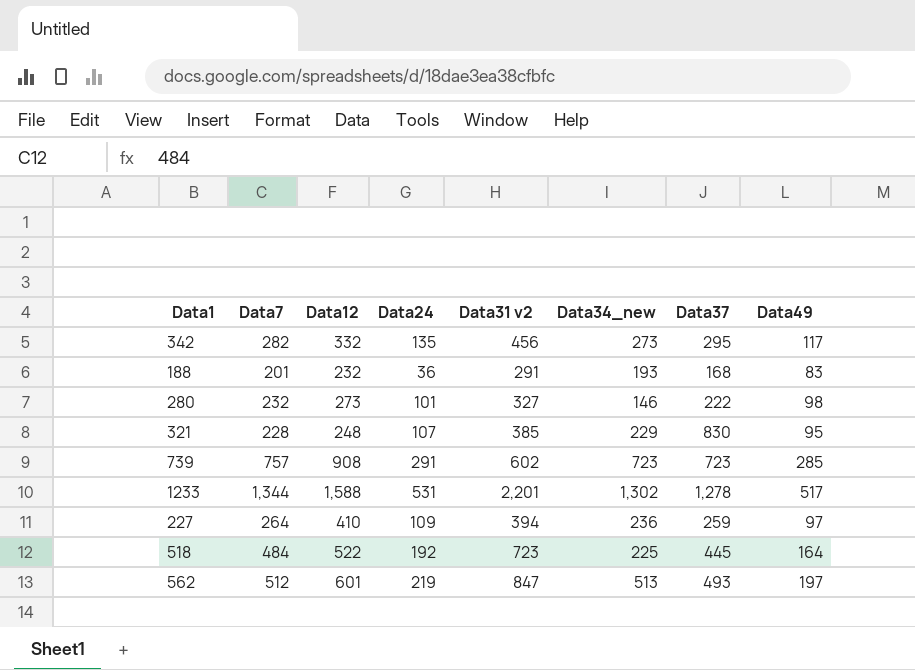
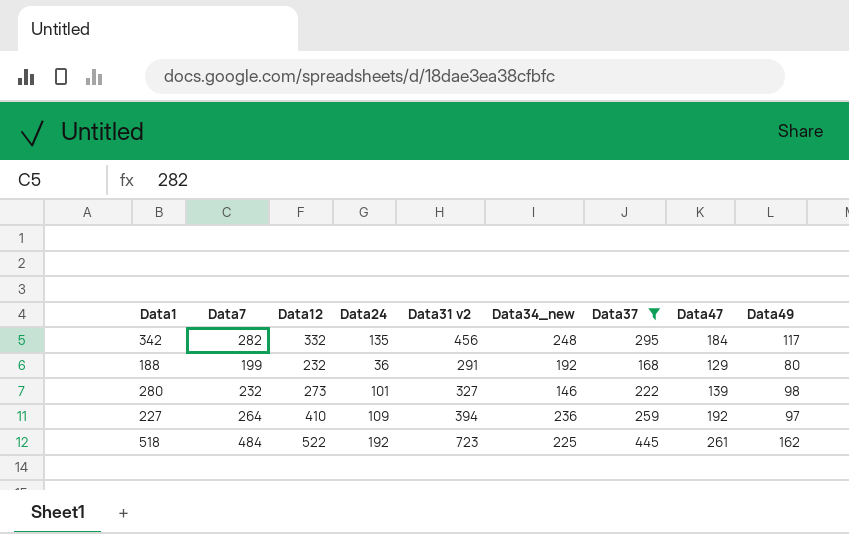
filter: none -> Data37 <= 445
column Data47 | position: none -> 8
342 | Data34_new: 273 -> 248
188 | Data7: 201 -> 199
188 | Data34_new: 193 -> 192
188 | Data49: 83 -> 80
518 | Data49: 164 -> 162

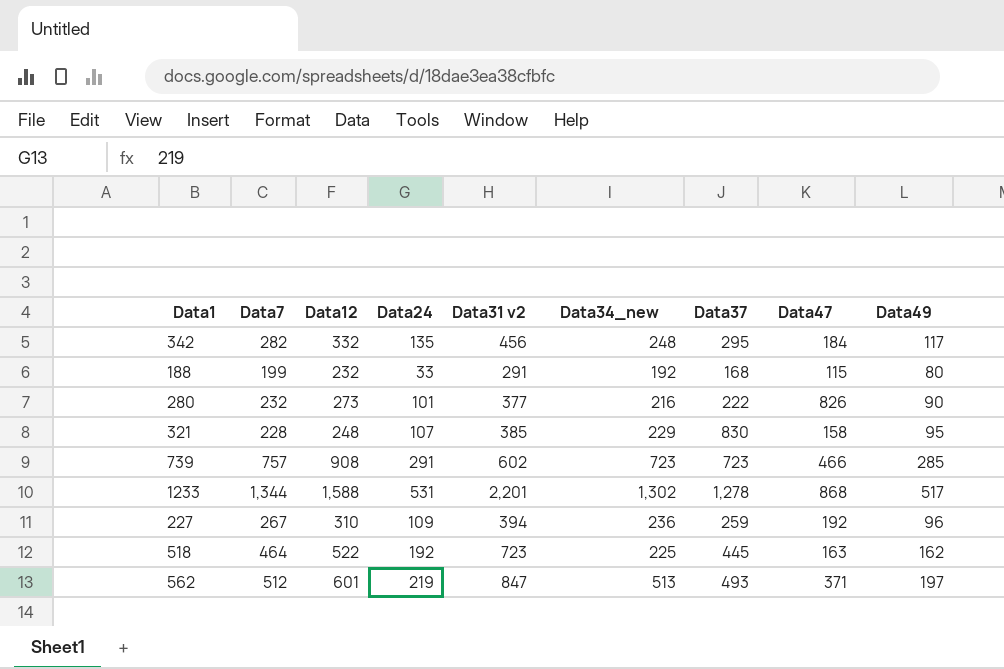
filter: Data37 <= 445 -> none
188 | Data24: 36 -> 33
188 | Data47: 129 -> 115
280 | Data31 v2: 327 -> 377
280 | Data34_new: 146 -> 216
280 | Data47: 139 -> 826
280 | Data49: 98 -> 90
227 | Data7: 264 -> 267
227 | Data12: 410 -> 310
227 | Data49: 97 -> 96
518 | Data7: 484 -> 464
518 | Data47: 261 -> 163

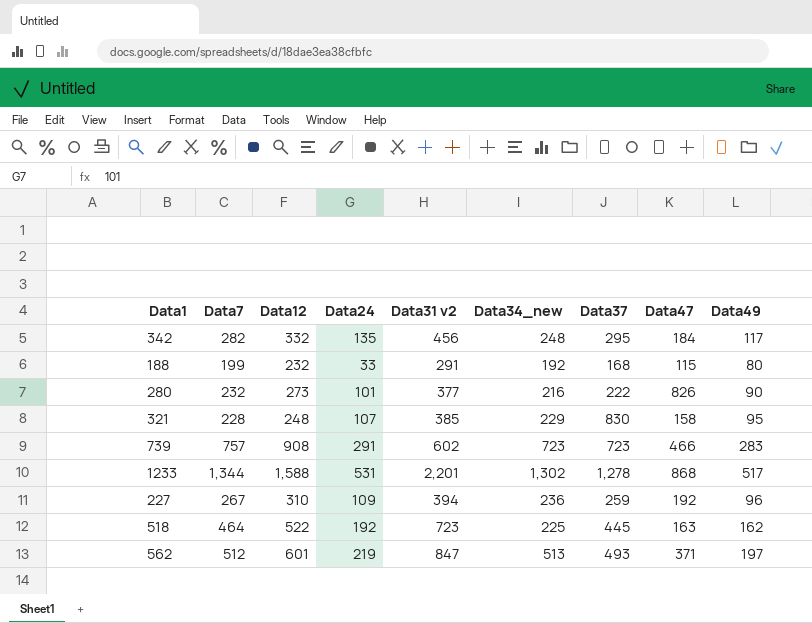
739 | Data49: 285 -> 283

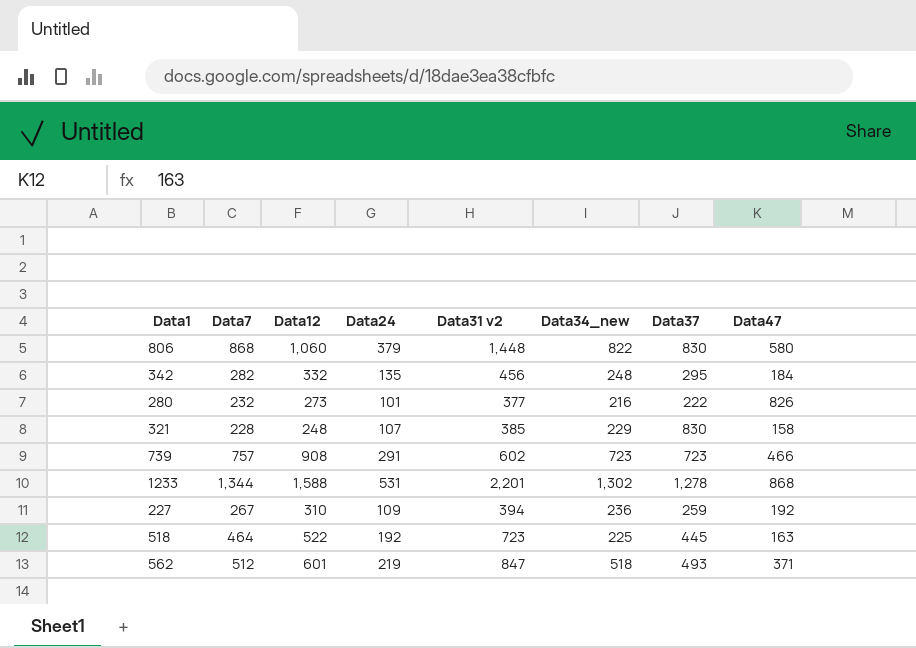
column Data49 | position: 9 -> none
row 188: 199 | 232 | 33 | 291 | 192 | 168 | 115 | 80 -> none
row 806: none -> 868 | 1,060 | 379 | 1,448 | 822 | 830 | 580
562 | Data34_new: 513 -> 518

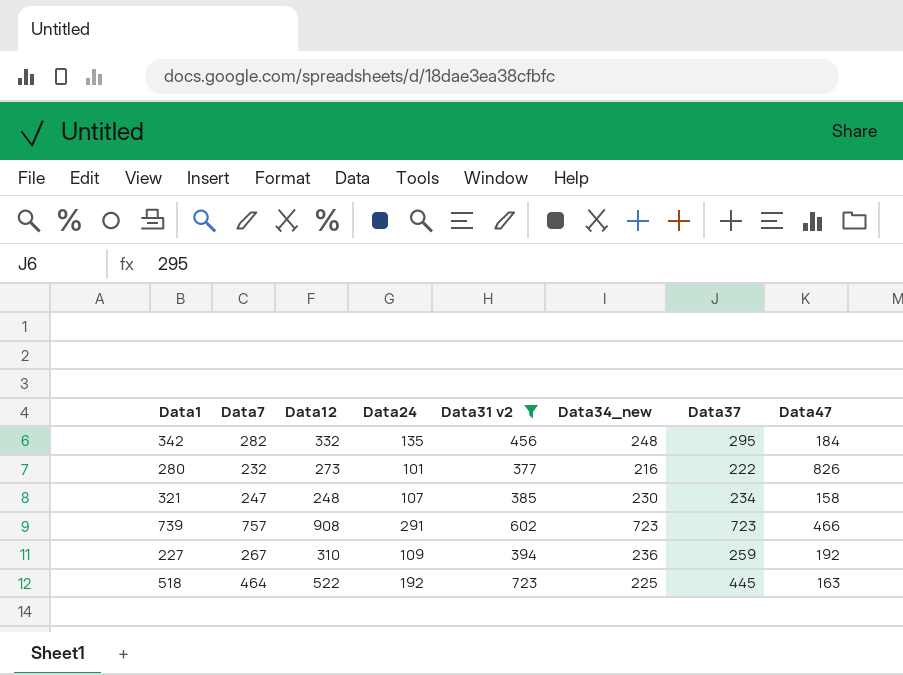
filter: none -> Data31 v2 <= 723
321 | Data7: 228 -> 247
321 | Data34_new: 229 -> 230
321 | Data37: 830 -> 234

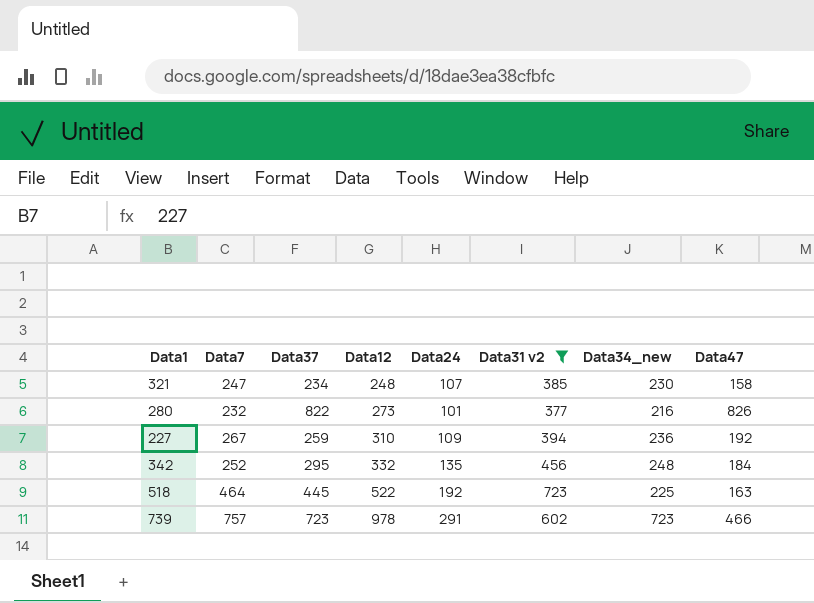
row order: none -> Data12 ascending
column Data37 | position: 7 -> 3
280 | Data37: 222 -> 822
342 | Data7: 282 -> 252
739 | Data12: 908 -> 978

